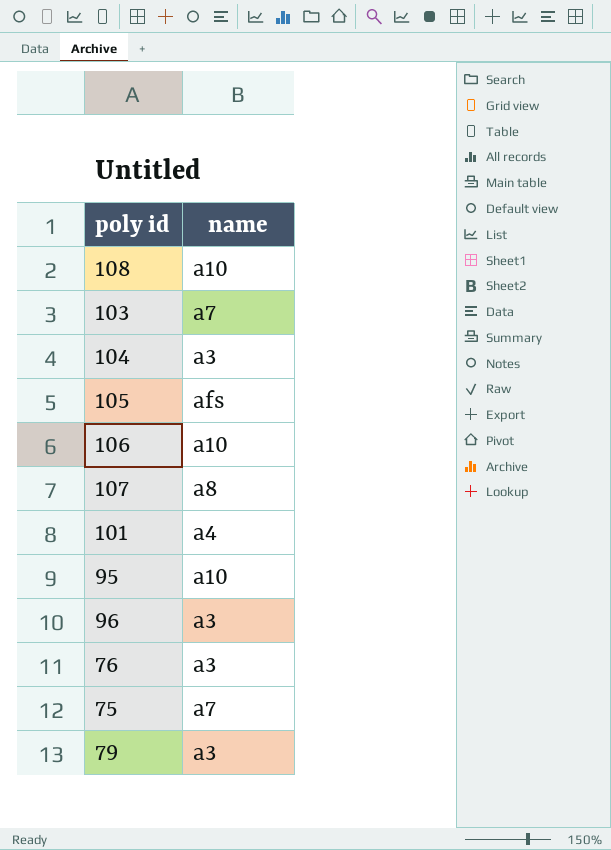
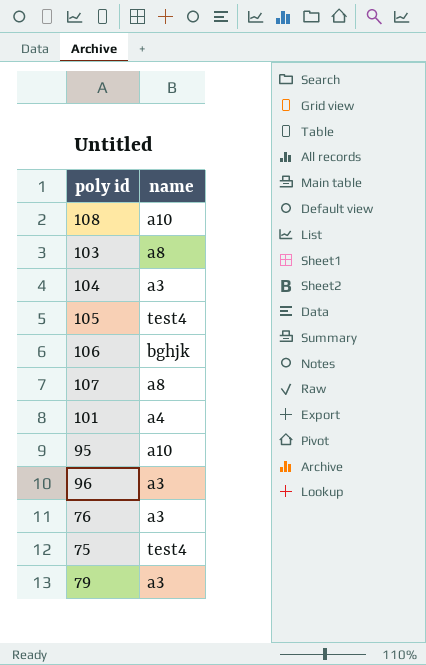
103 | name: a7 -> a8
105 | name: afs -> test4
106 | name: a10 -> bghjk
75 | name: a7 -> test4

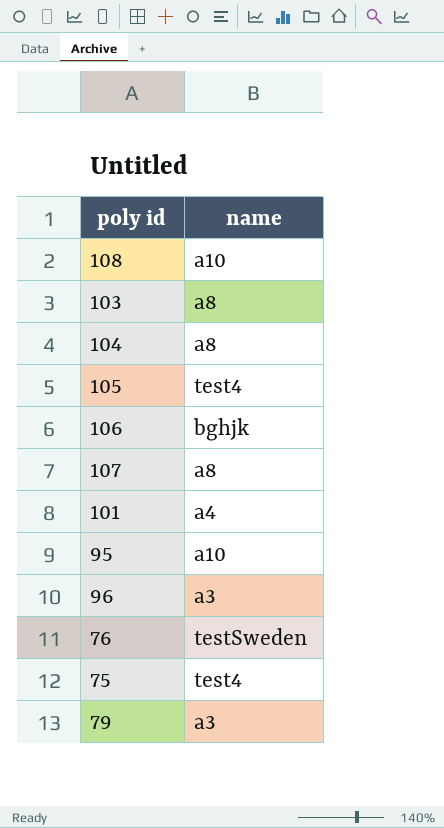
104 | name: a3 -> a8
76 | name: a3 -> testSweden

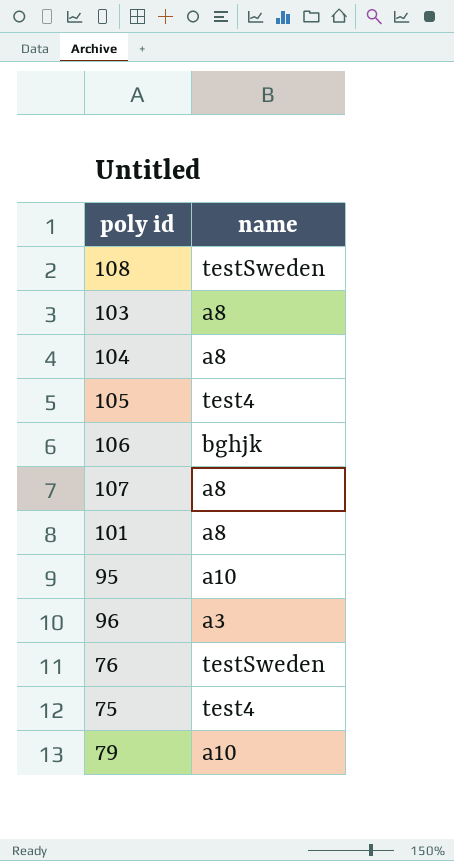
108 | name: a10 -> testSweden
101 | name: a4 -> a8
79 | name: a3 -> a10

